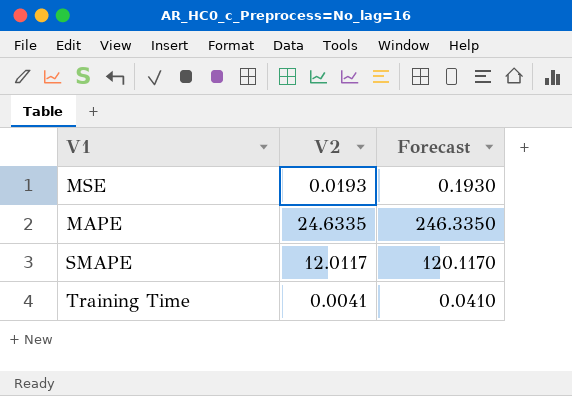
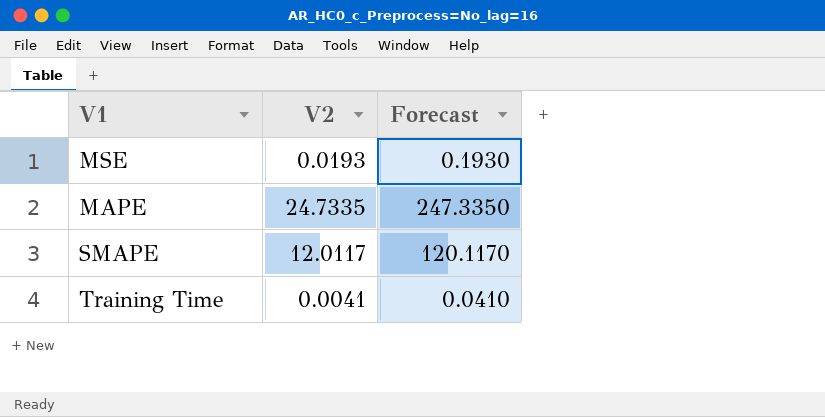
MAPE | V2: 24.6335 -> 24.7335
MAPE | Forecast: 246.3350 -> 247.3350

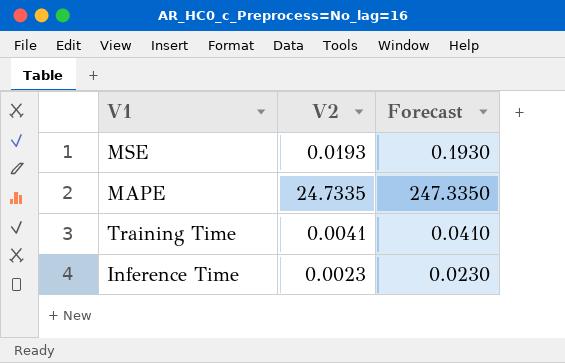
row SMAPE: 12.0117 | 120.1170 -> none
row Inference Time: none -> 0.0023 | 0.0230

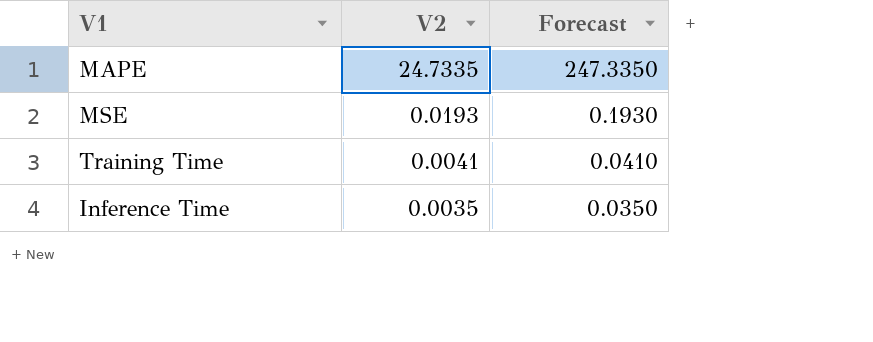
row order: none -> V2 descending
Inference Time | V2: 0.0023 -> 0.0035
Inference Time | Forecast: 0.0230 -> 0.0350

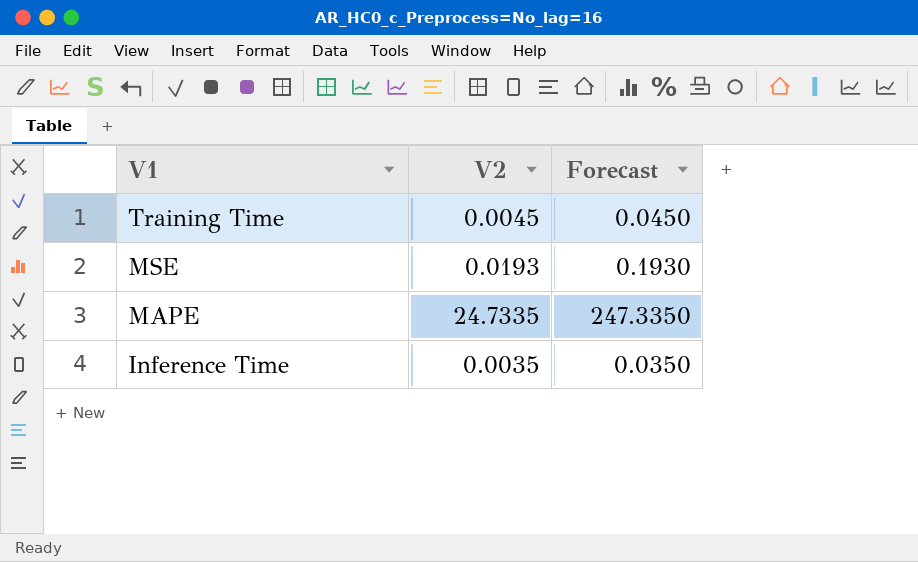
row order: V2 descending -> V1 descending
Training Time | V2: 0.0041 -> 0.0045
Training Time | Forecast: 0.0410 -> 0.0450

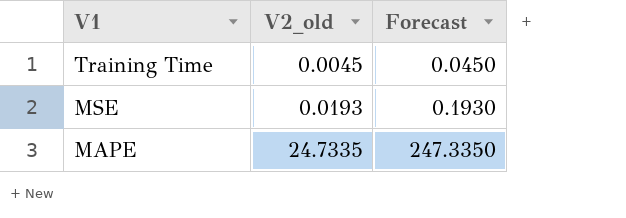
column name: V2 -> V2_old
row Inference Time: 0.0035 | 0.0350 -> none

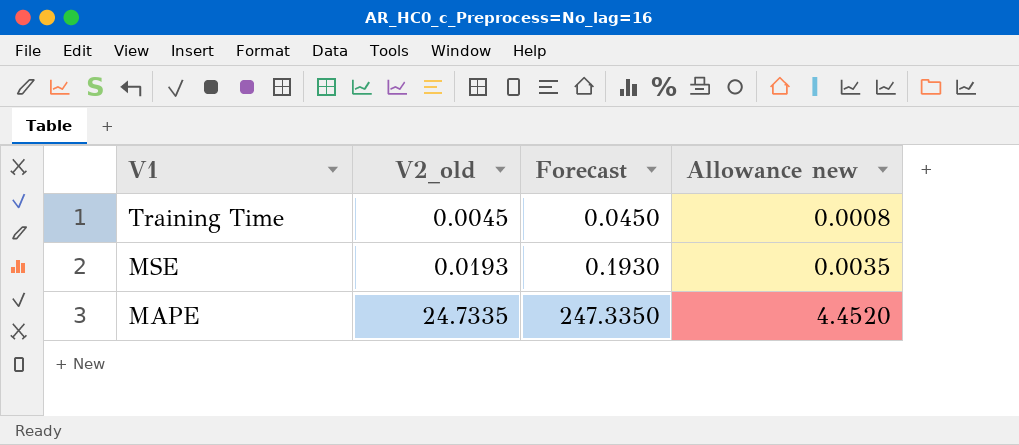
column Allowance new | formula: none -> [V2_old] * 0.18

